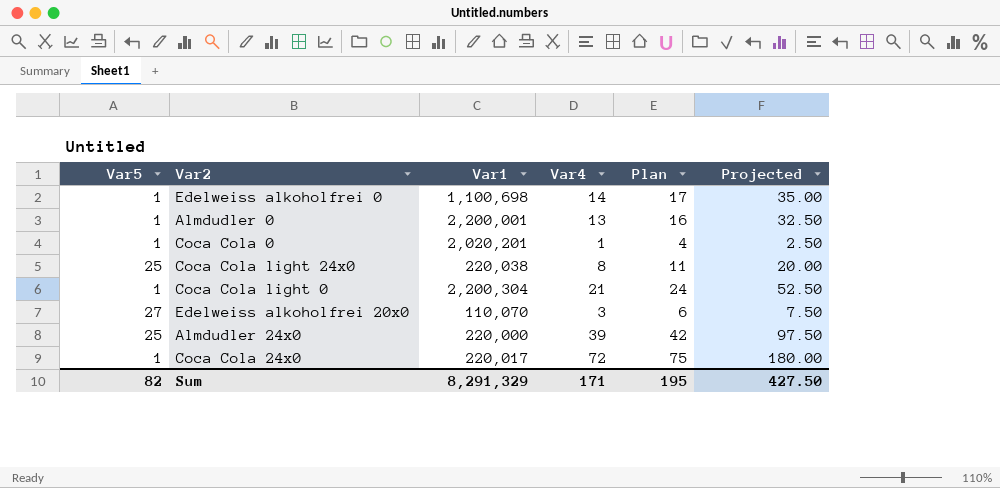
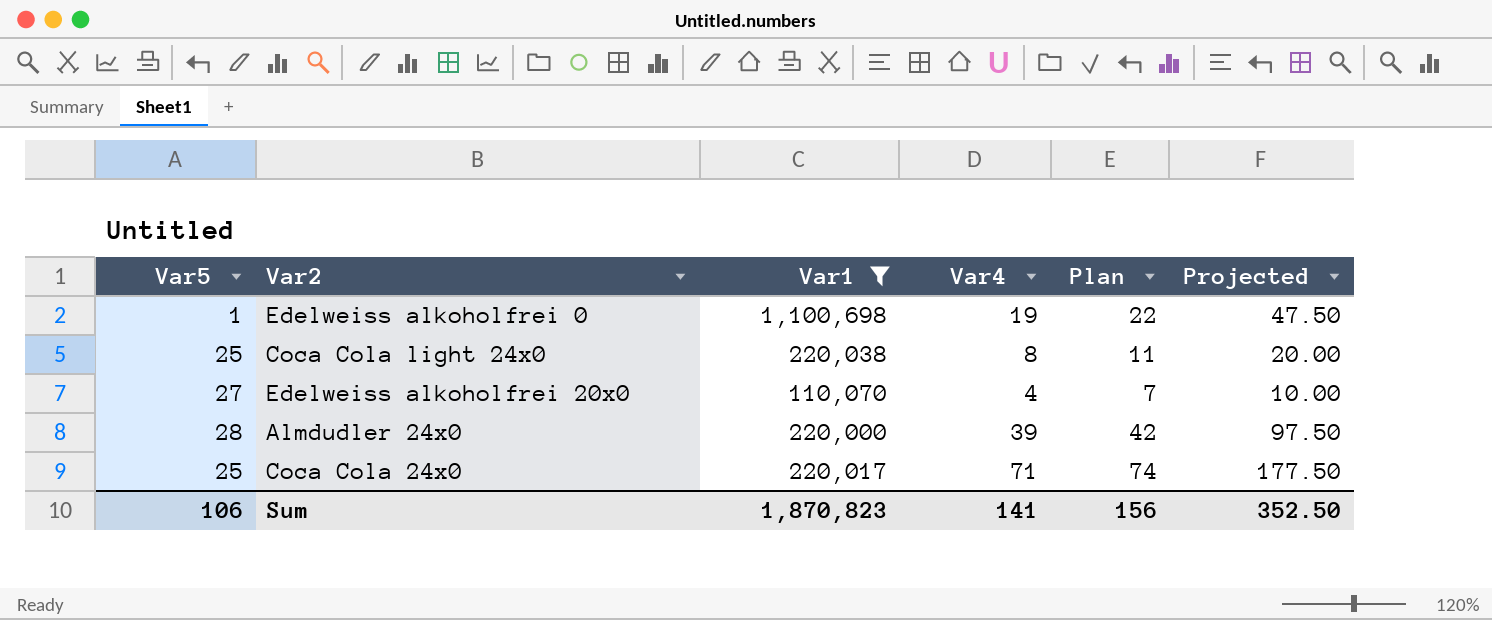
filter: none -> Var1 <= 1,100,698
Edelweiss alkoholfrei 0 | Var4: 14 -> 19
Edelweiss alkoholfrei 0 | Plan: 17 -> 22
Edelweiss alkoholfrei 0 | Projected: 35.00 -> 47.50
Edelweiss alkoholfrei 20x0 | Var4: 3 -> 4
Edelweiss alkoholfrei 20x0 | Plan: 6 -> 7
Edelweiss alkoholfrei 20x0 | Projected: 7.50 -> 10.00
Almdudler 24x0 | Var5: 25 -> 28
Coca Cola 24x0 | Var5: 1 -> 25
Coca Cola 24x0 | Var4: 72 -> 71
Coca Cola 24x0 | Plan: 75 -> 74
Coca Cola 24x0 | Projected: 180.00 -> 177.50
Sum | Var5: 82 -> 106
Sum | Var1: 8,291,329 -> 1,870,823
Sum | Var4: 171 -> 141
Sum | Plan: 195 -> 156
Sum | Projected: 427.50 -> 352.50

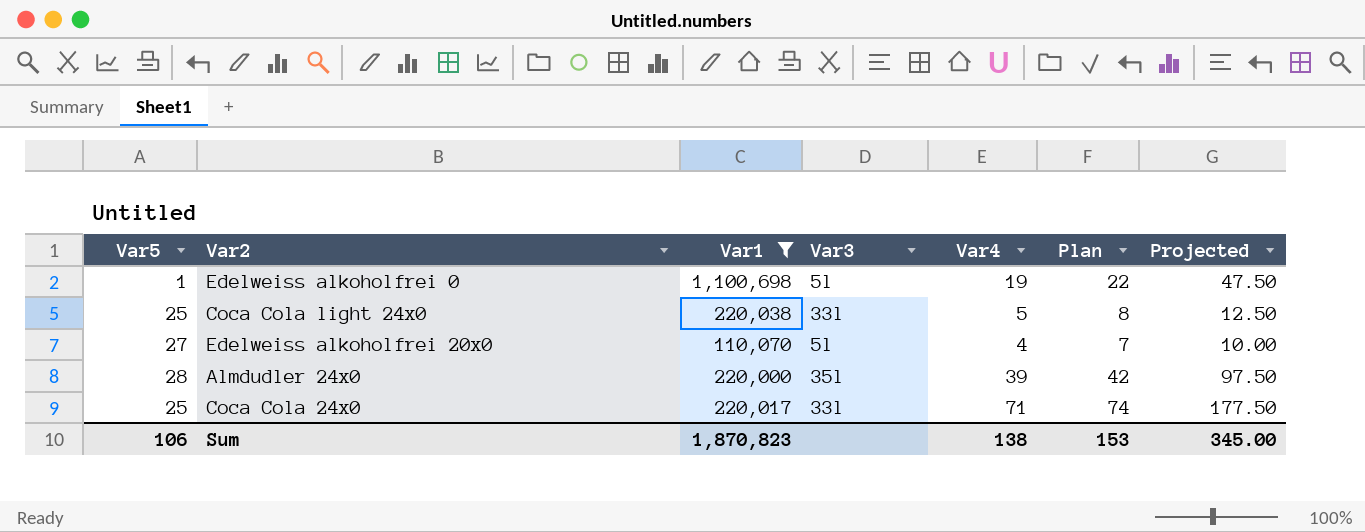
column Var3 | position: none -> 4
Coca Cola light 24x0 | Var4: 8 -> 5
Coca Cola light 24x0 | Plan: 11 -> 8
Coca Cola light 24x0 | Projected: 20.00 -> 12.50
Sum | Var4: 141 -> 138
Sum | Plan: 156 -> 153
Sum | Projected: 352.50 -> 345.00

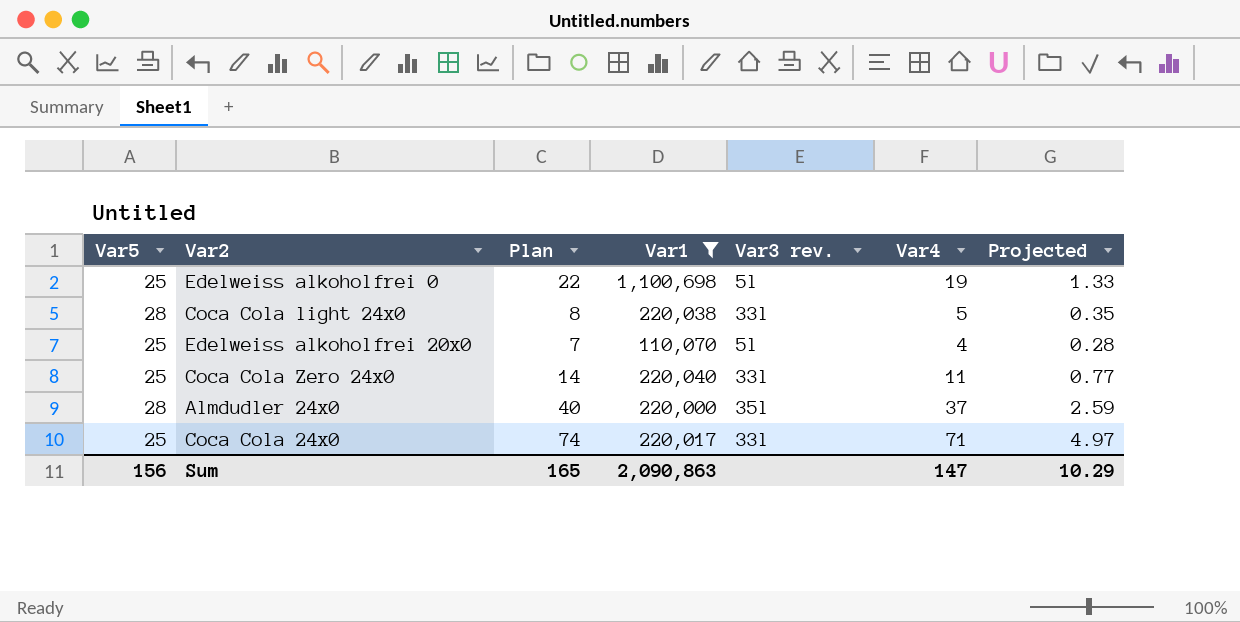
column Plan | position: 6 -> 3
column name: Var3 -> Var3 rev.
column Projected | formula: [Var4] * 2.5 -> [Var4] * 0.07
Edelweiss alkoholfrei 0 | Var5: 1 -> 25
Coca Cola light 24x0 | Var5: 25 -> 28
Edelweiss alkoholfrei 20x0 | Var5: 27 -> 25
row Coca Cola Zero 24x0: none -> 25 | 14 | 220,040 | 33l | 11 | 0.77
Almdudler 24x0 | Plan: 42 -> 40
Almdudler 24x0 | Var4: 39 -> 37
Sum | Var5: 106 -> 156
Sum | Plan: 153 -> 165
Sum | Var1: 1,870,823 -> 2,090,863
Sum | Var4: 138 -> 147
Sum | Projected: 345.00 -> 10.29

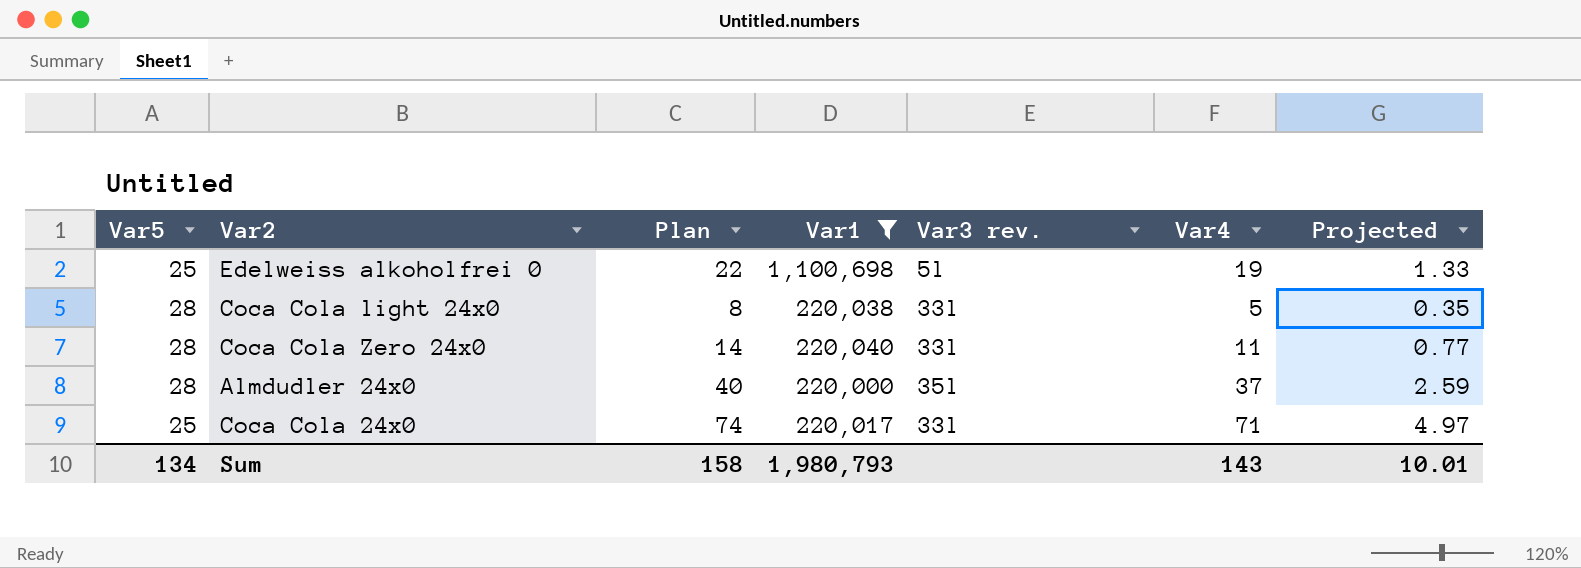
row Edelweiss alkoholfrei 20x0: 25 | 7 | 110,070 | 5l | 4 | 0.28 -> none
Coca Cola Zero 24x0 | Var5: 25 -> 28
Sum | Var5: 156 -> 134
Sum | Plan: 165 -> 158
Sum | Var1: 2,090,863 -> 1,980,793
Sum | Var4: 147 -> 143
Sum | Projected: 10.29 -> 10.01

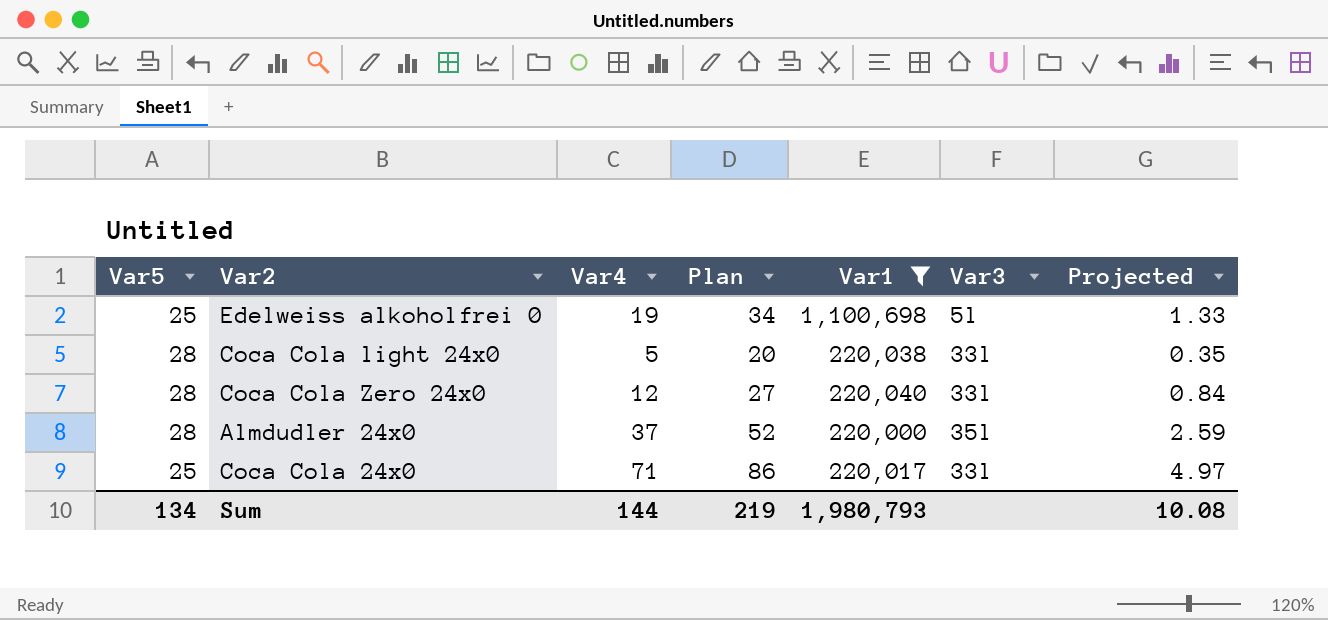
column Var4 | position: 6 -> 3
column Plan | formula: [Var4] + 3 -> [Var4] + 15
column name: Var3 rev. -> Var3
Coca Cola Zero 24x0 | Var4: 11 -> 12
Coca Cola Zero 24x0 | Projected: 0.77 -> 0.84
Sum | Var4: 143 -> 144
Sum | Plan: 158 -> 219
Sum | Projected: 10.01 -> 10.08

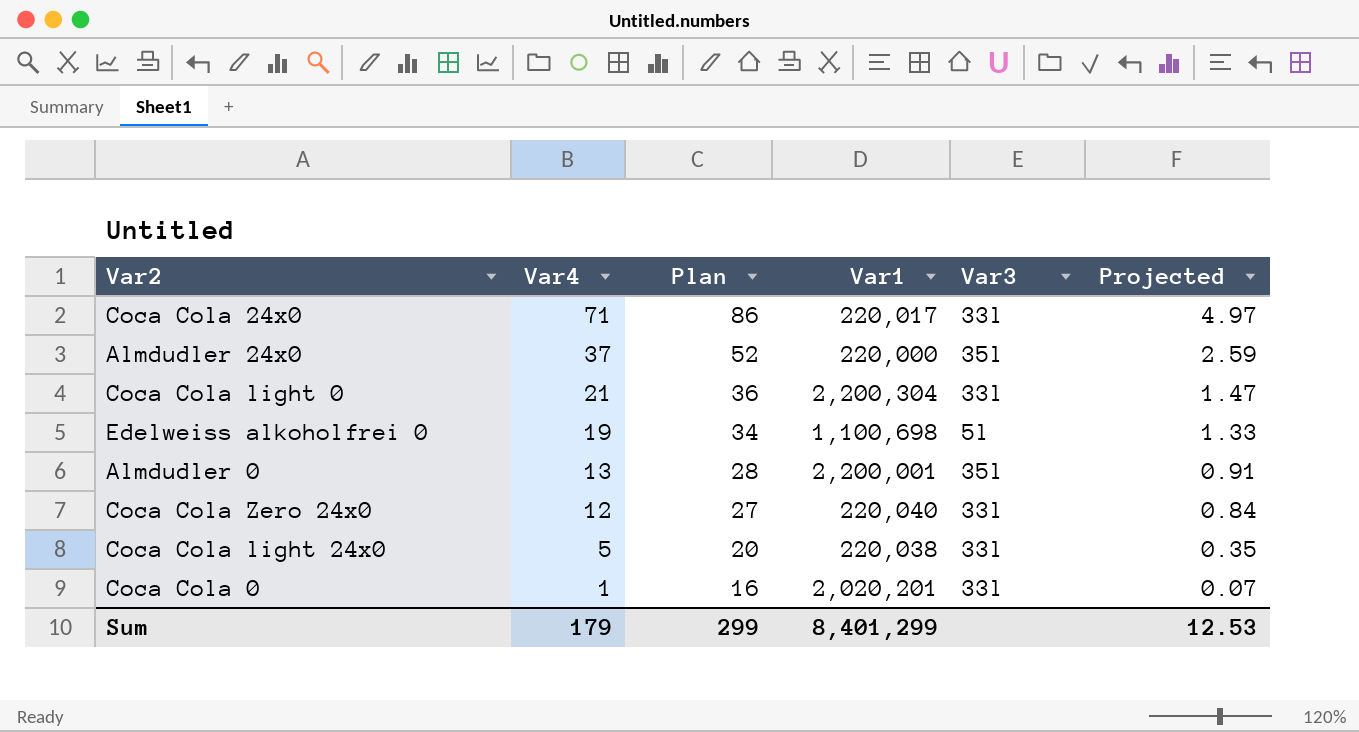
filter: Var1 <= 1,100,698 -> none
row order: none -> Var4 descending
column Var5 | position: 1 -> none
Sum | Var4: 144 -> 179
Sum | Plan: 219 -> 299
Sum | Var1: 1,980,793 -> 8,401,299
Sum | Projected: 10.08 -> 12.53

